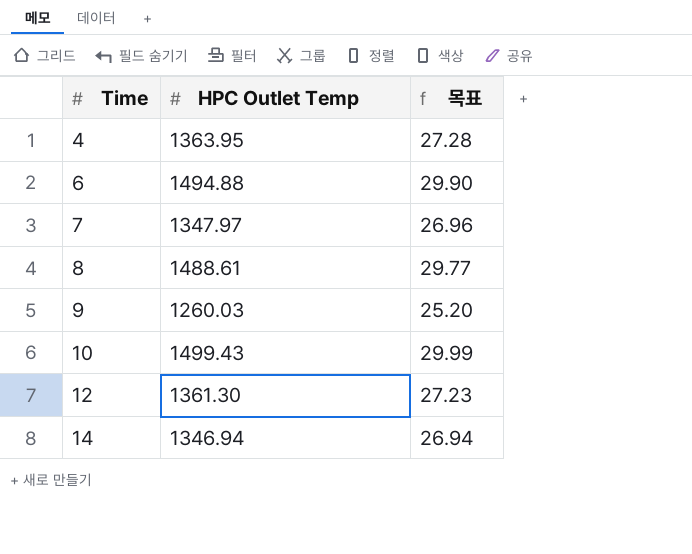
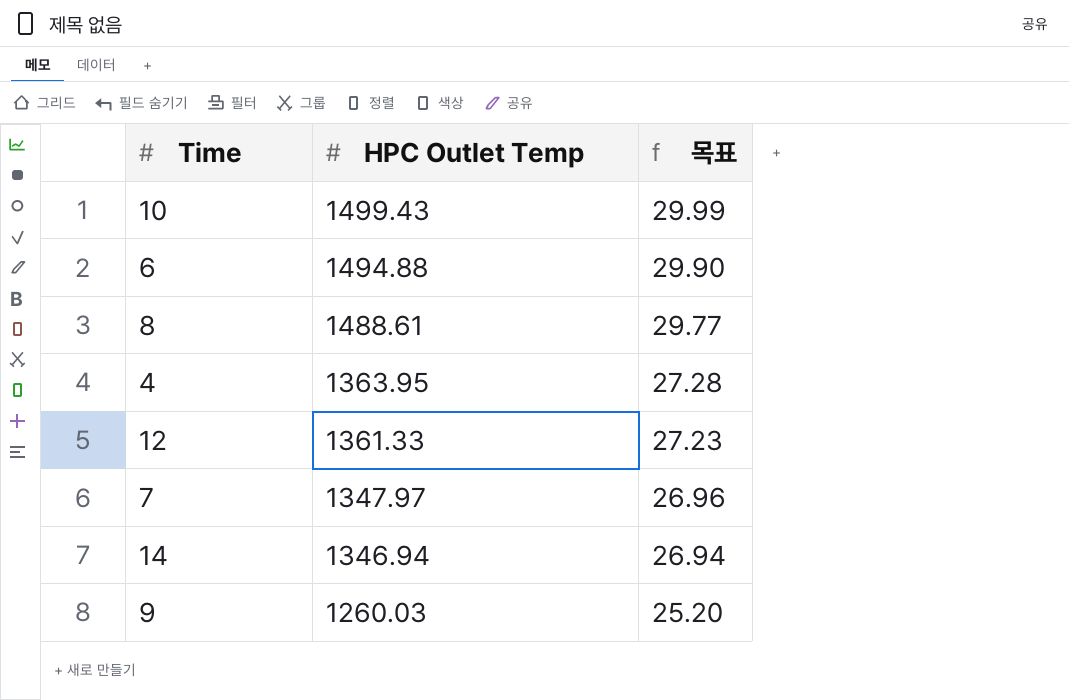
row order: Time ascending -> HPC Outlet Temp descending
12 | HPC Outlet Temp: 1361.30 -> 1361.33

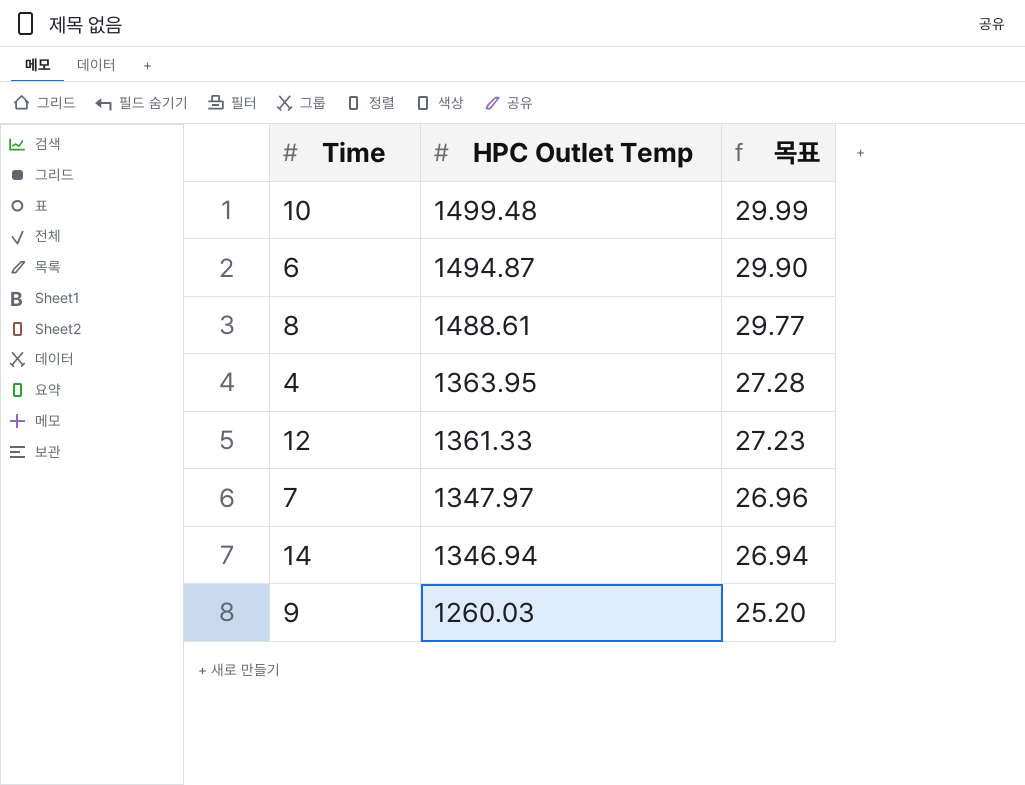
10 | HPC Outlet Temp: 1499.43 -> 1499.48
6 | HPC Outlet Temp: 1494.88 -> 1494.87

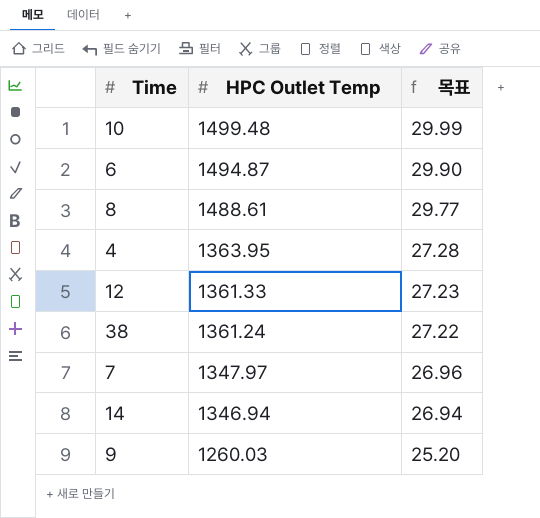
row 38: none -> 1361.24 | 27.22

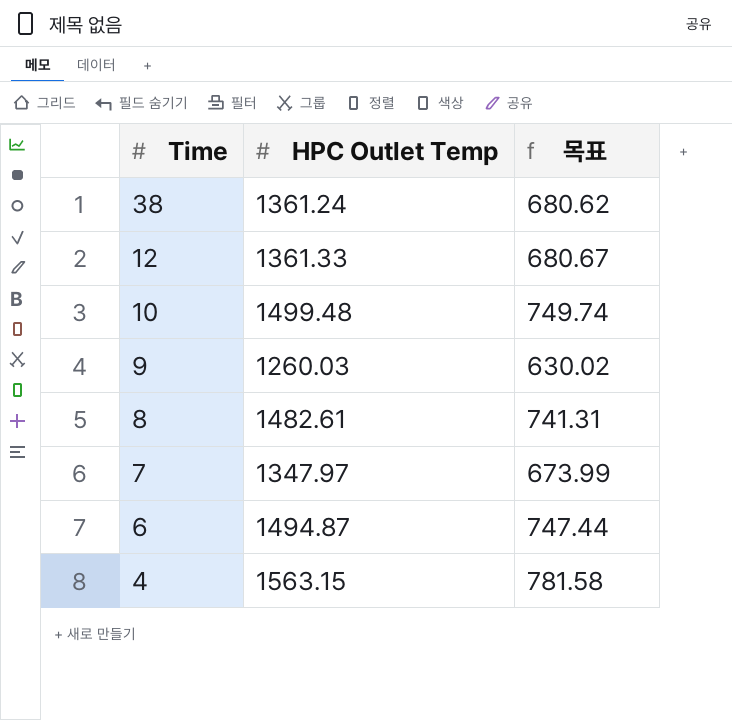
row order: HPC Outlet Temp descending -> Time descending
column 목표 | formula: [HPC Outlet Temp] * 0.02 -> [HPC Outlet Temp] * 0.5
row 14: 1346.94 | 26.94 -> none
8 | HPC Outlet Temp: 1488.61 -> 1482.61
4 | HPC Outlet Temp: 1363.95 -> 1563.15

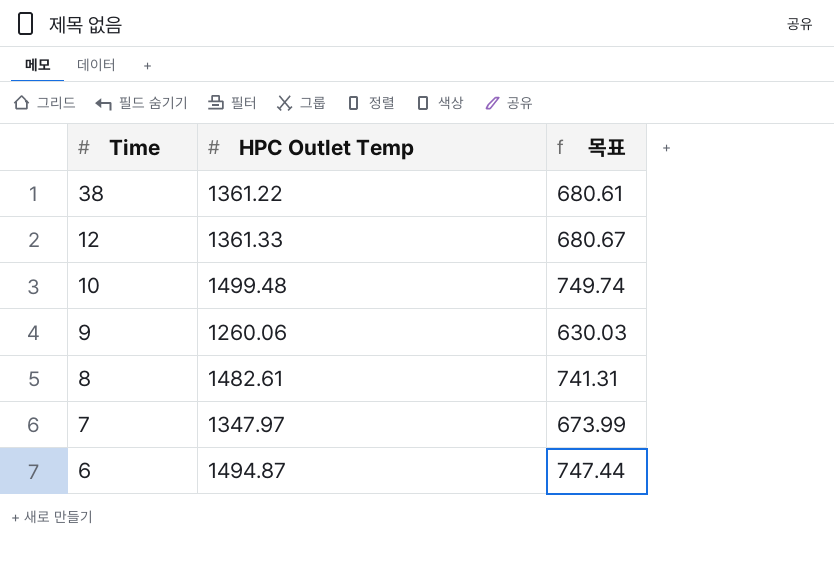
row 4: 1563.15 | 781.58 -> none
38 | HPC Outlet Temp: 1361.24 -> 1361.22
38 | 목표: 680.62 -> 680.61
9 | HPC Outlet Temp: 1260.03 -> 1260.06
9 | 목표: 630.02 -> 630.03

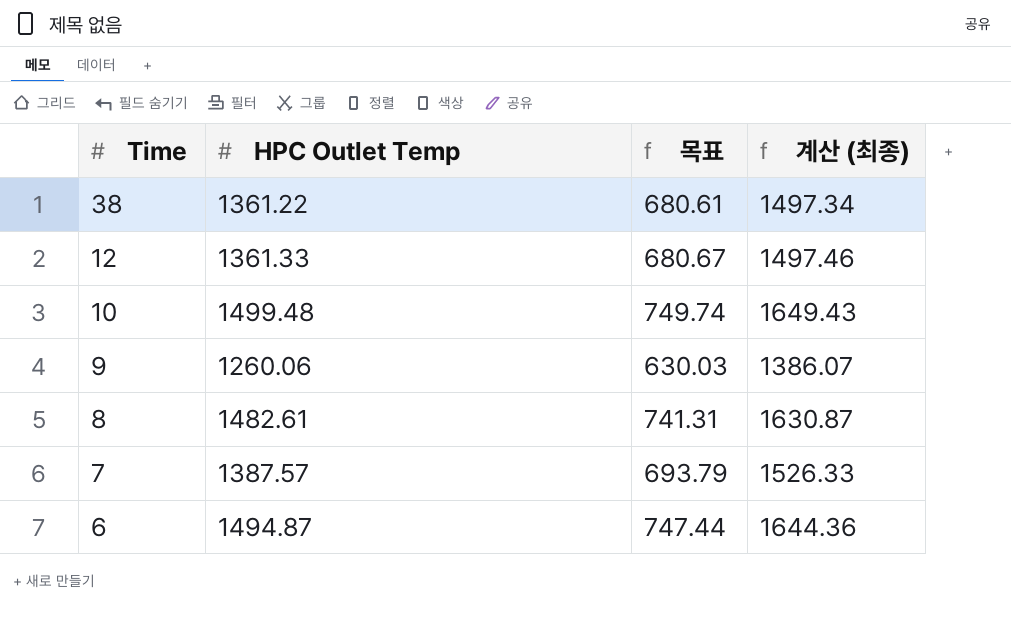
column 계산 (최종) | formula: none -> [HPC Outlet Temp] * 1.1
7 | HPC Outlet Temp: 1347.97 -> 1387.57
7 | 목표: 673.99 -> 693.79

